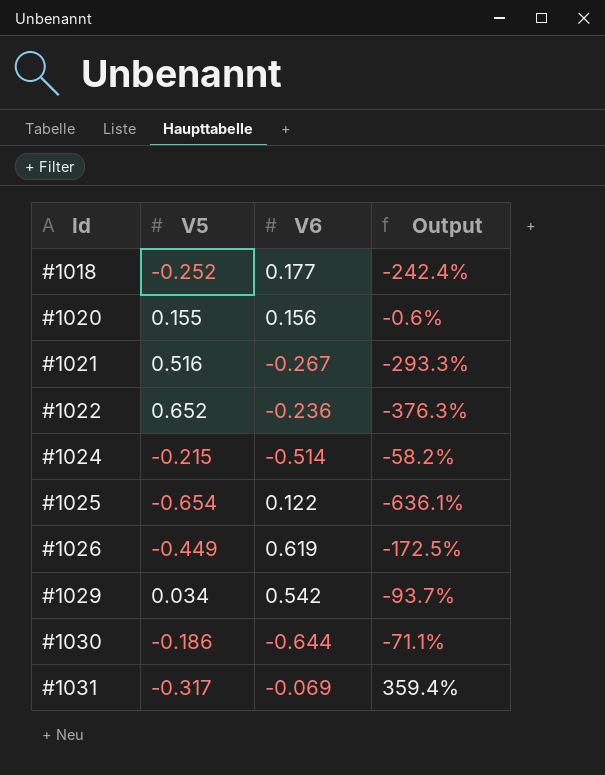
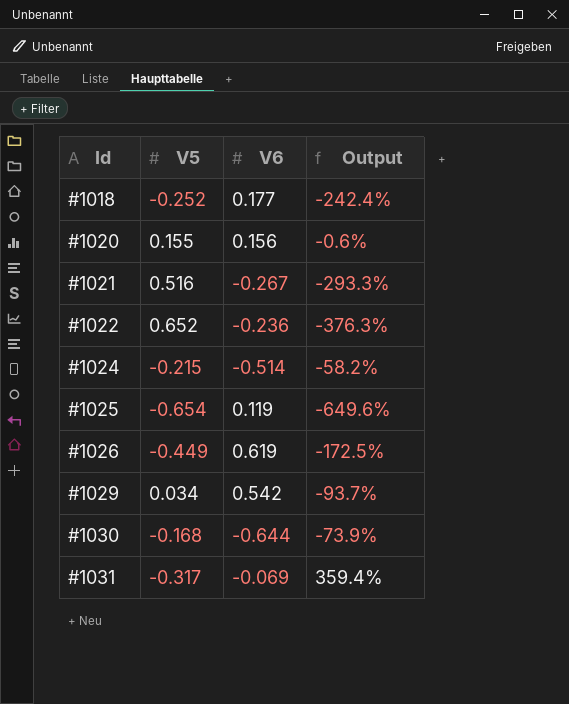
#1025 | V6: 0.122 -> 0.119
#1025 | Output: -636.1% -> -649.6%
#1030 | V5: -0.186 -> -0.168
#1030 | Output: -71.1% -> -73.9%

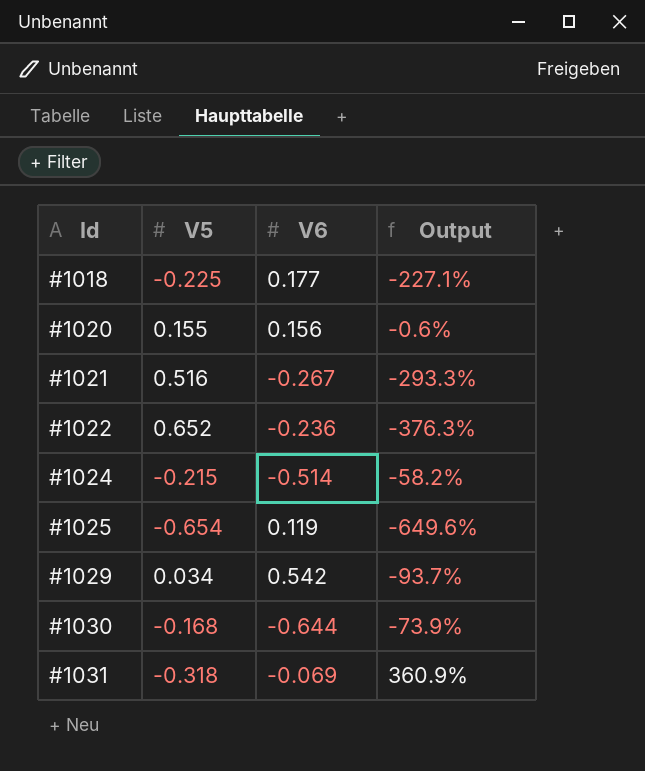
row #1026: -0.449 | 0.619 | -172.5% -> none
#1018 | V5: -0.252 -> -0.225
#1018 | Output: -242.4% -> -227.1%
#1031 | V5: -0.317 -> -0.318
#1031 | Output: 359.4% -> 360.9%

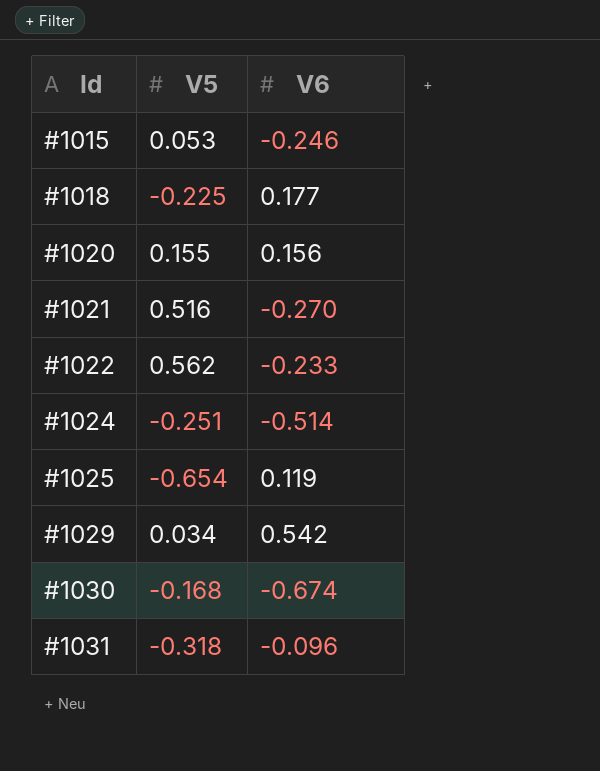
column Output | formula: ([V5] - [V6]) / [V6] -> none
row #1015: none -> 0.053 | -0.246
#1021 | V6: -0.267 -> -0.270
#1022 | V5: 0.652 -> 0.562
#1022 | V6: -0.236 -> -0.233
#1024 | V5: -0.215 -> -0.251
#1030 | V6: -0.644 -> -0.674
#1031 | V6: -0.069 -> -0.096

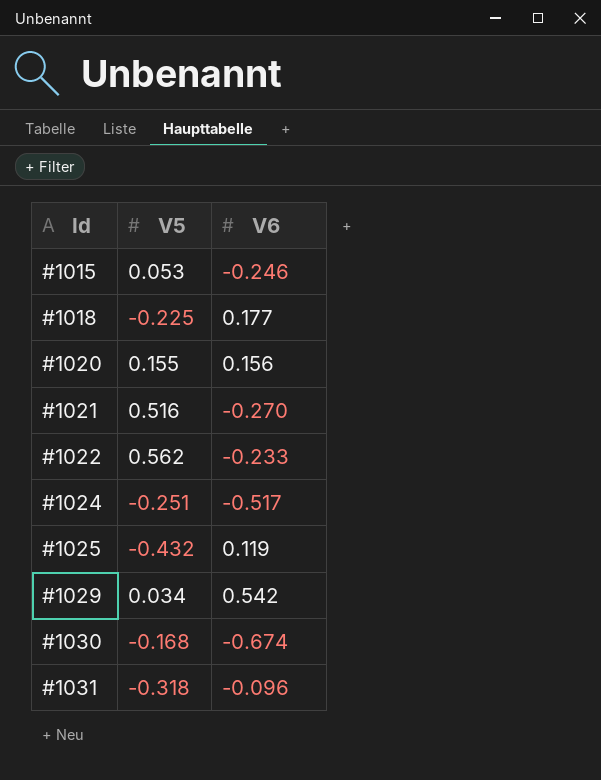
#1024 | V6: -0.514 -> -0.517
#1025 | V5: -0.654 -> -0.432

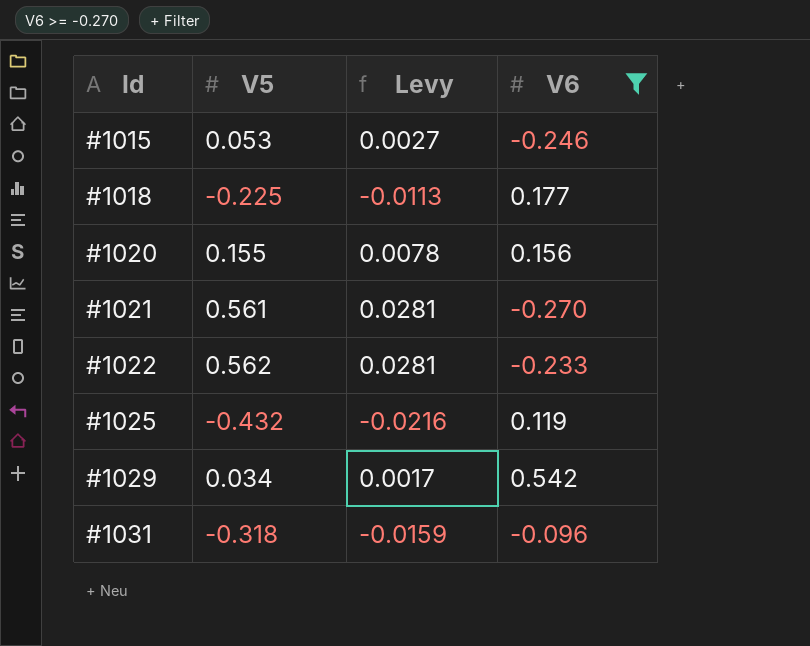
filter: none -> V6 >= -0.270
column Levy | formula: none -> [V5] * 0.05
#1021 | V5: 0.516 -> 0.561

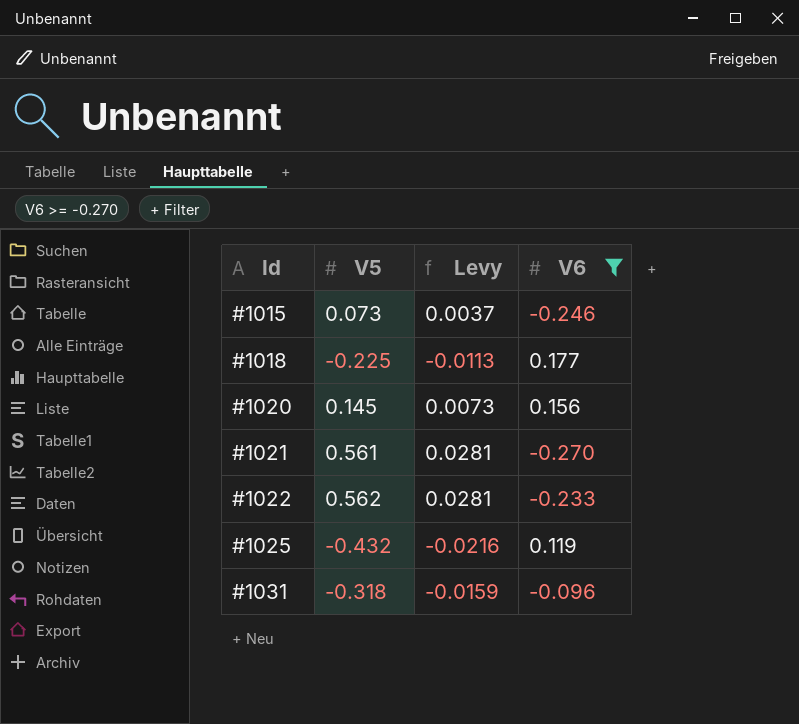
row #1029: 0.034 | 0.0017 | 0.542 -> none
#1015 | V5: 0.053 -> 0.073
#1015 | Levy: 0.0027 -> 0.0037
#1020 | V5: 0.155 -> 0.145
#1020 | Levy: 0.0078 -> 0.0073

